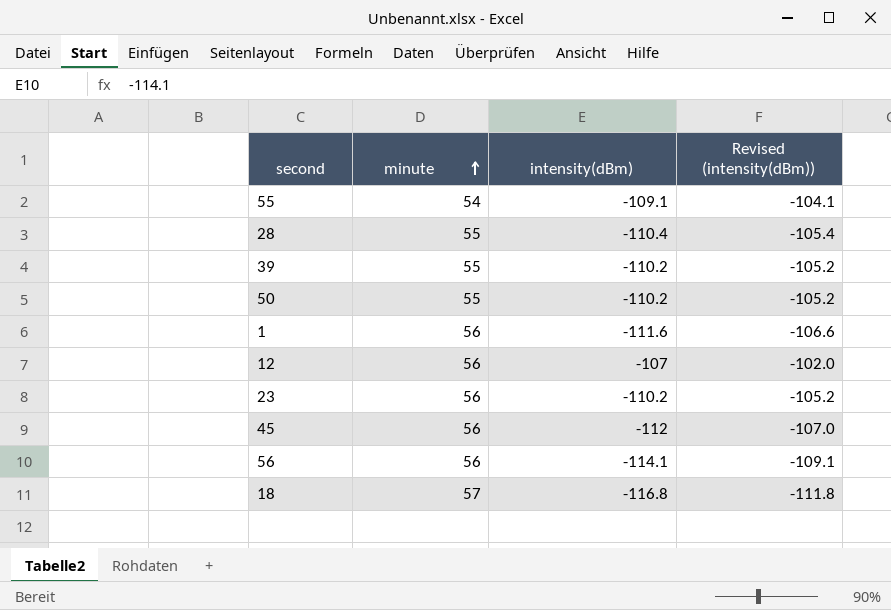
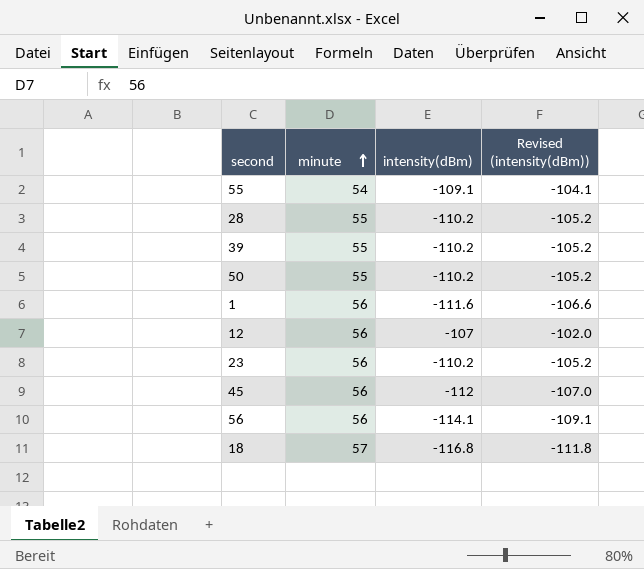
28 | intensity(dBm): -110.4 -> -110.2
28 | Revised (intensity(dBm)): -105.4 -> -105.2

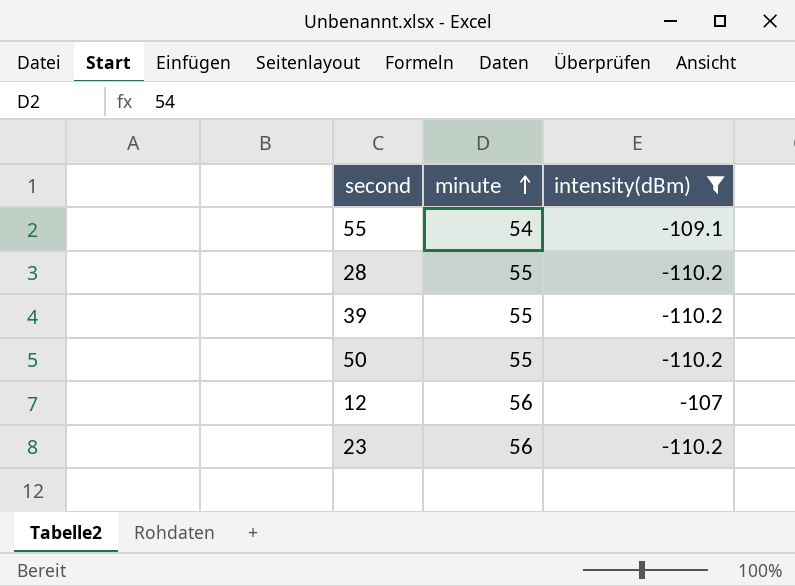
filter: none -> intensity(dBm) >= -110.2
column Revised (intensity(dBm)) | formula: [intensity(dBm)] + 5 -> none

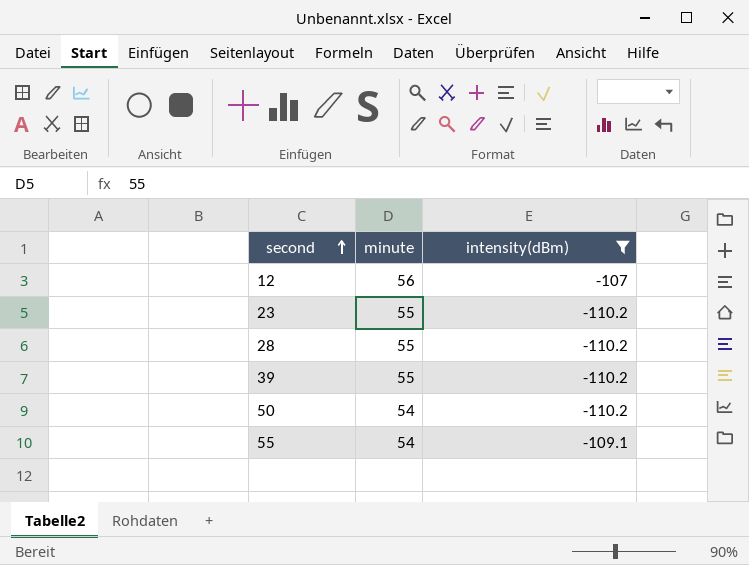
row order: minute ascending -> second ascending
23 | minute: 56 -> 55
50 | minute: 55 -> 54

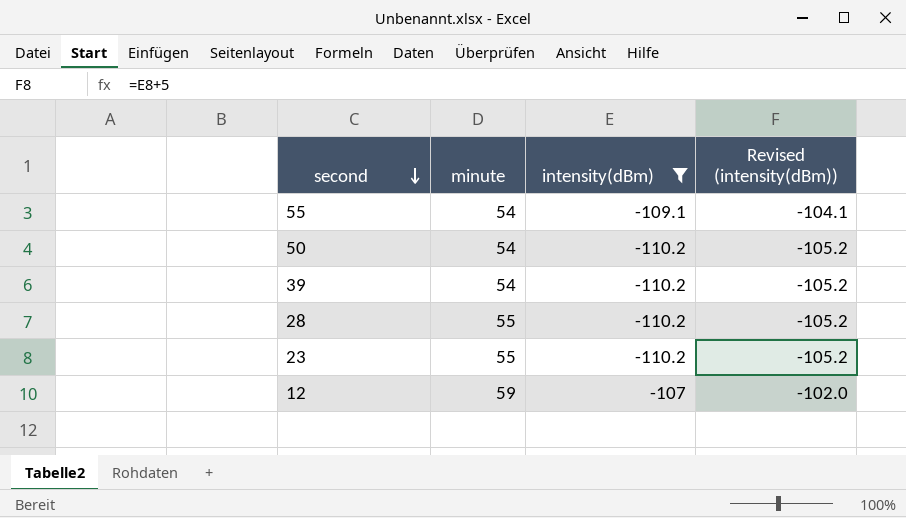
row order: second ascending -> second descending
column Revised (intensity(dBm)) | formula: none -> [intensity(dBm)] + 5
39 | minute: 55 -> 54
12 | minute: 56 -> 59

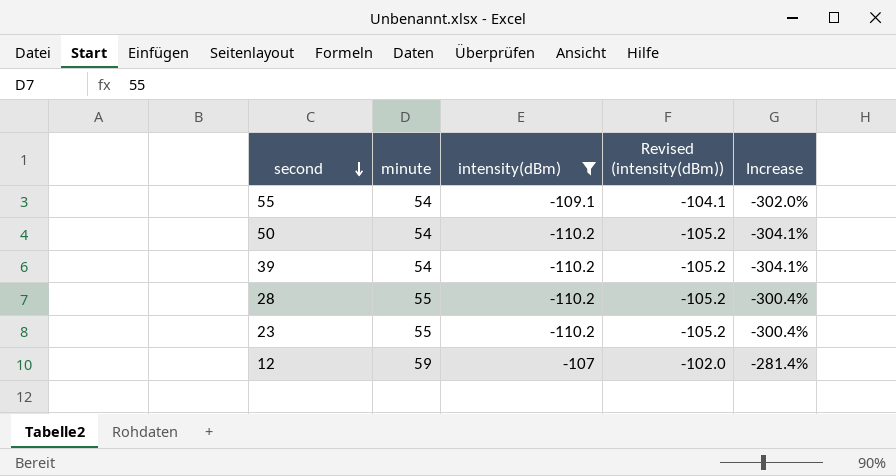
column Increase | formula: none -> ([intensity(dBm)] - [minute]) / [minute]

